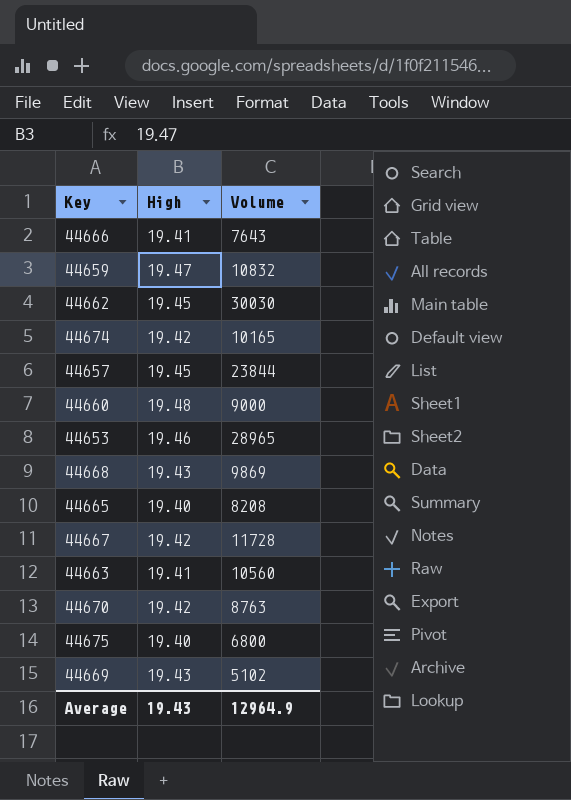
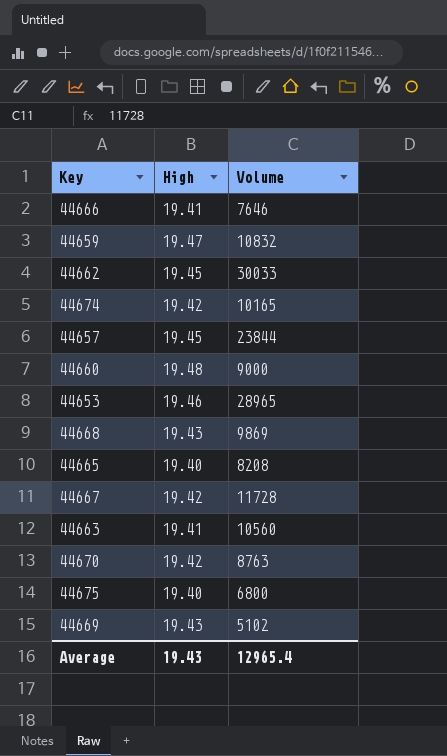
44666 | Volume: 7643 -> 7646
44662 | Volume: 30030 -> 30033
Average | Volume: 12964.9 -> 12965.4

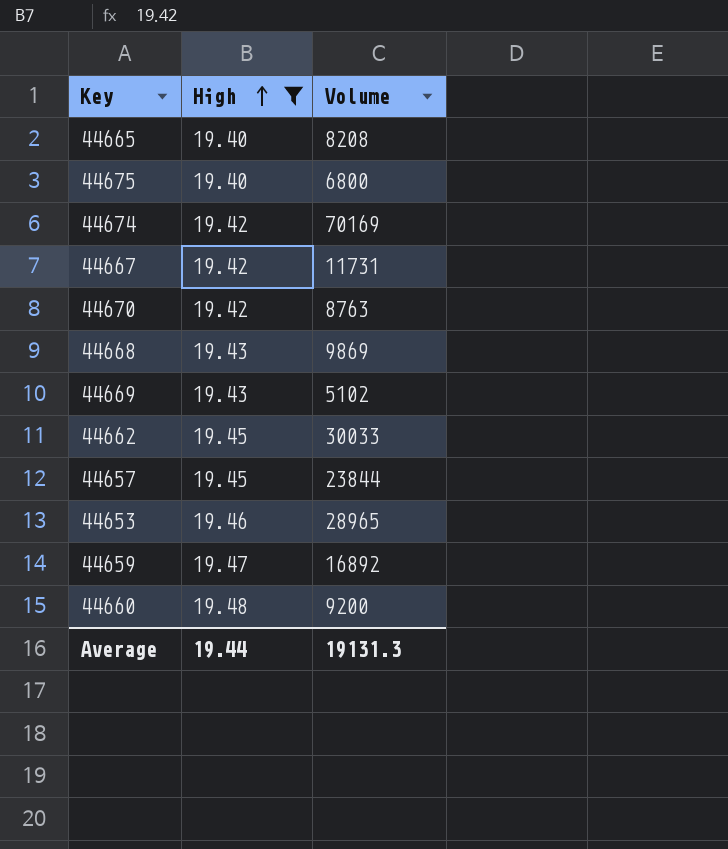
filter: none -> High != 19.41
row order: none -> High ascending
44674 | Volume: 10165 -> 70169
44667 | Volume: 11728 -> 11731
44659 | Volume: 10832 -> 16892
44660 | Volume: 9000 -> 9200
Average | High: 19.43 -> 19.44
Average | Volume: 12965.4 -> 19131.3

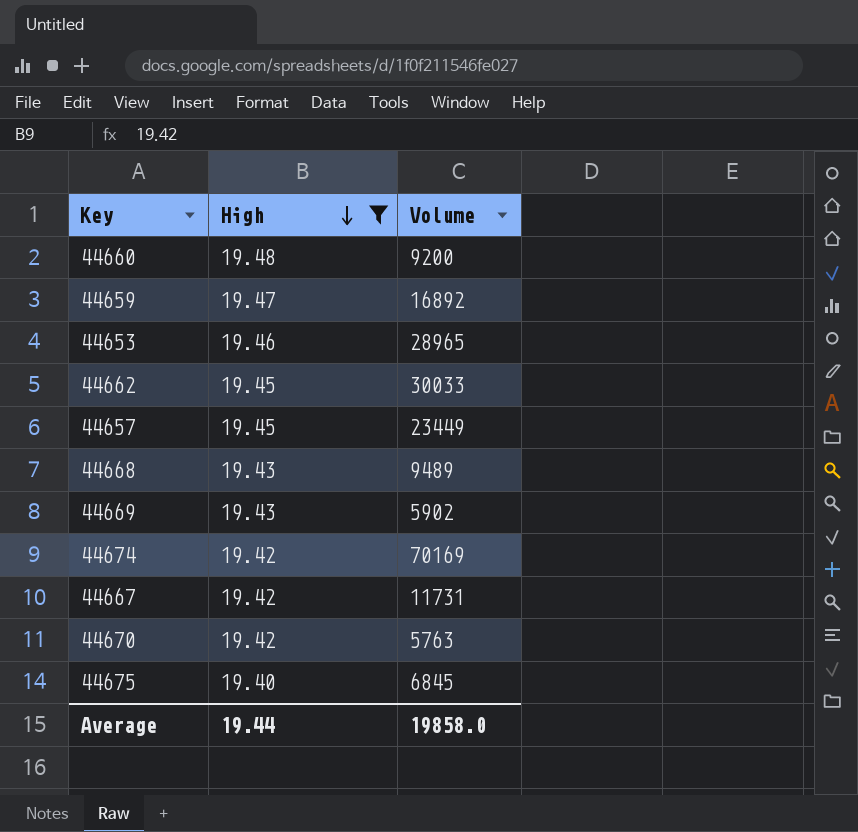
row order: High ascending -> High descending
row 44665: 19.40 | 8208 -> none
44657 | Volume: 23844 -> 23449
44668 | Volume: 9869 -> 9489
44669 | Volume: 5102 -> 5902
44670 | Volume: 8763 -> 5763
44675 | Volume: 6800 -> 6845
Average | Volume: 19131.3 -> 19858.0

